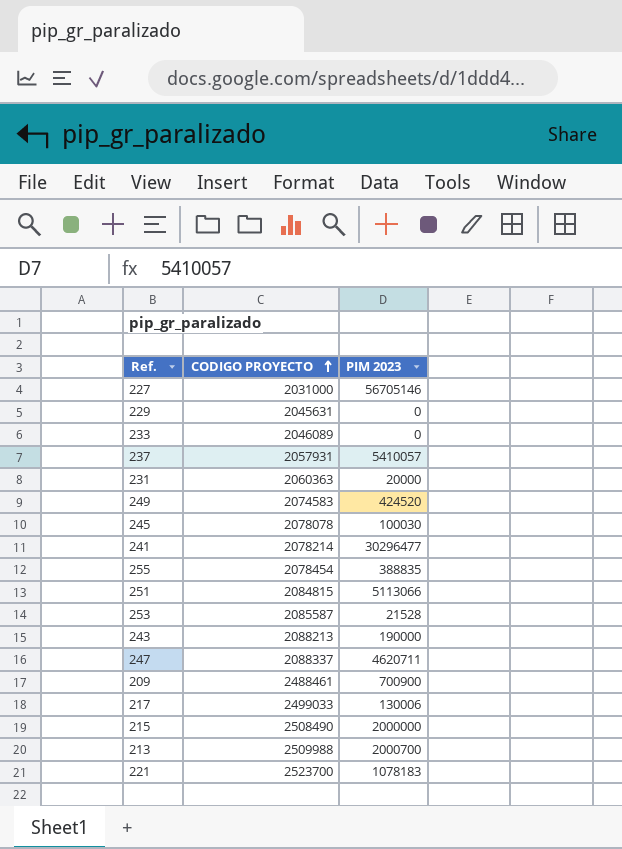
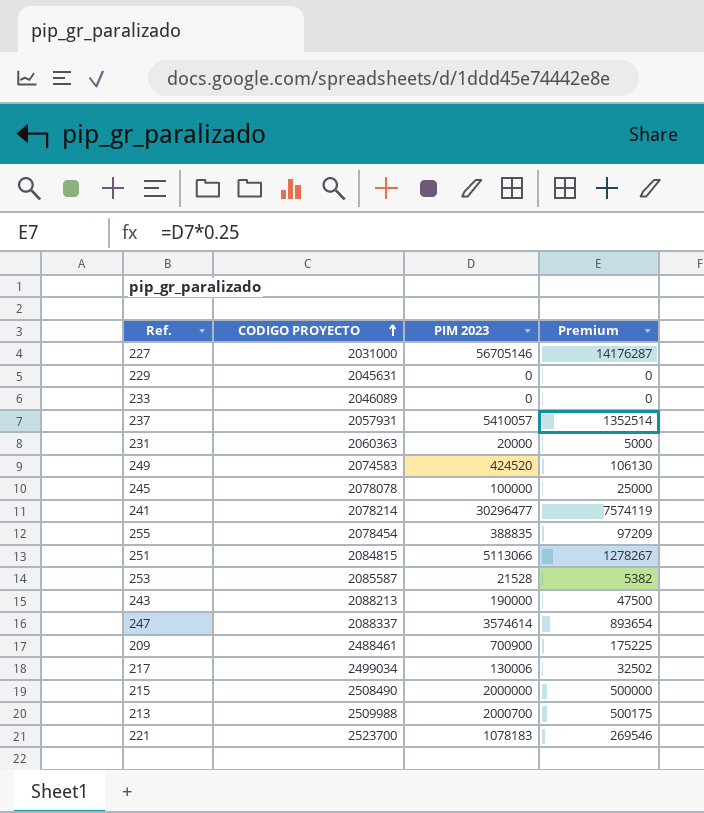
column Premium | formula: none -> [PIM 2023] * 0.25
245 | PIM 2023: 100030 -> 100000
247 | PIM 2023: 4620711 -> 3574614
217 | CODIGO PROYECTO: 2499033 -> 2499034

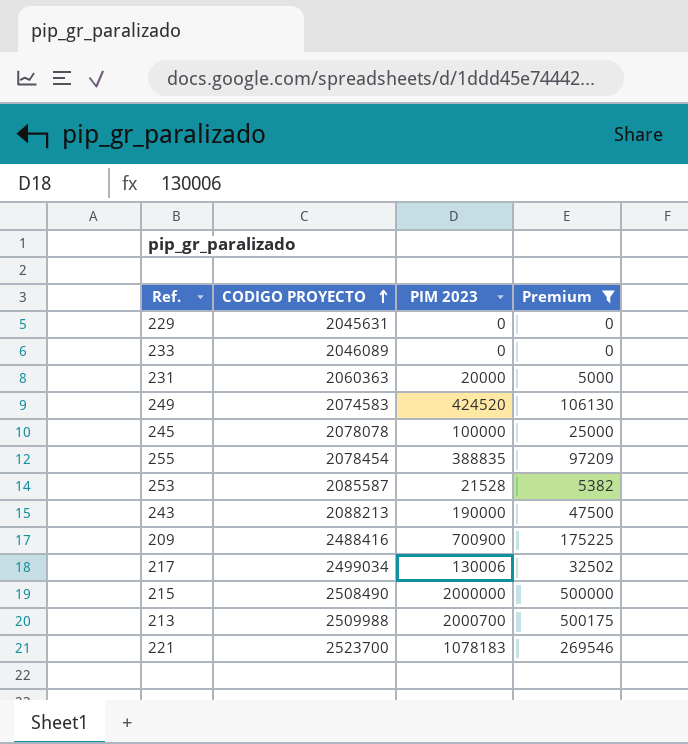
filter: none -> Premium <= 500175
209 | CODIGO PROYECTO: 2488461 -> 2488416

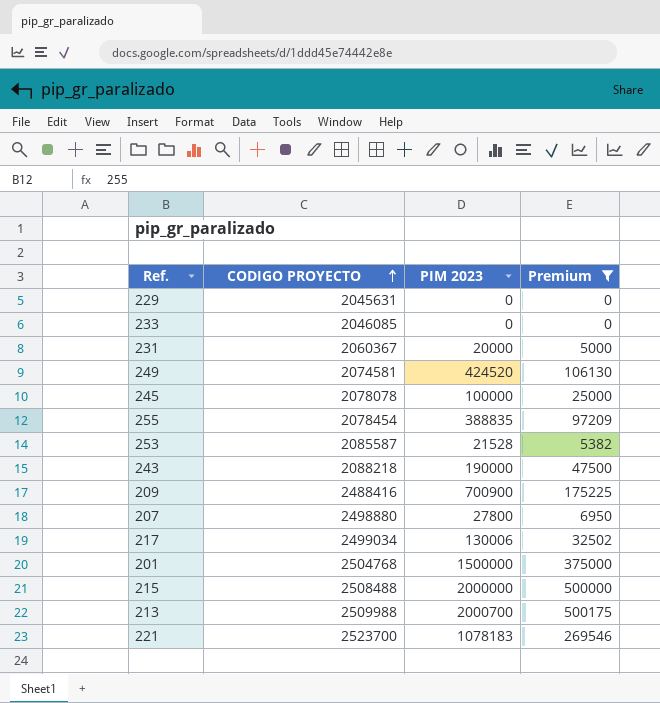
233 | CODIGO PROYECTO: 2046089 -> 2046085
231 | CODIGO PROYECTO: 2060363 -> 2060367
249 | CODIGO PROYECTO: 2074583 -> 2074581
243 | CODIGO PROYECTO: 2088213 -> 2088218
row 207: none -> 2498880 | 27800 | 6950
row 201: none -> 2504768 | 1500000 | 375000
215 | CODIGO PROYECTO: 2508490 -> 2508488

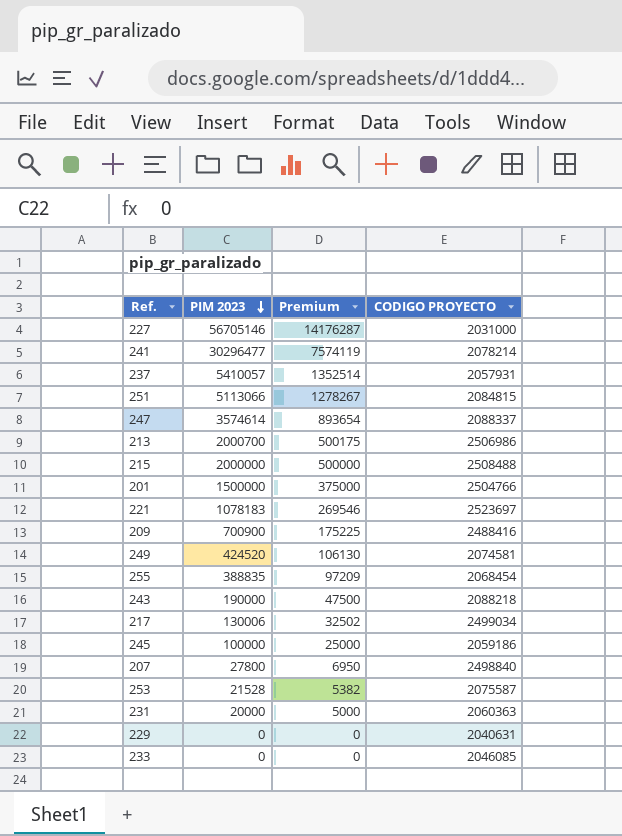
filter: Premium <= 500175 -> none
row order: CODIGO PROYECTO ascending -> PIM 2023 descending
column CODIGO PROYECTO | position: 2 -> 4
213 | CODIGO PROYECTO: 2509988 -> 2506986
201 | CODIGO PROYECTO: 2504768 -> 2504766
221 | CODIGO PROYECTO: 2523700 -> 2523697
255 | CODIGO PROYECTO: 2078454 -> 2068454
245 | CODIGO PROYECTO: 2078078 -> 2059186
207 | CODIGO PROYECTO: 2498880 -> 2498840
253 | CODIGO PROYECTO: 2085587 -> 2075587
231 | CODIGO PROYECTO: 2060367 -> 2060363
229 | CODIGO PROYECTO: 2045631 -> 2040631

